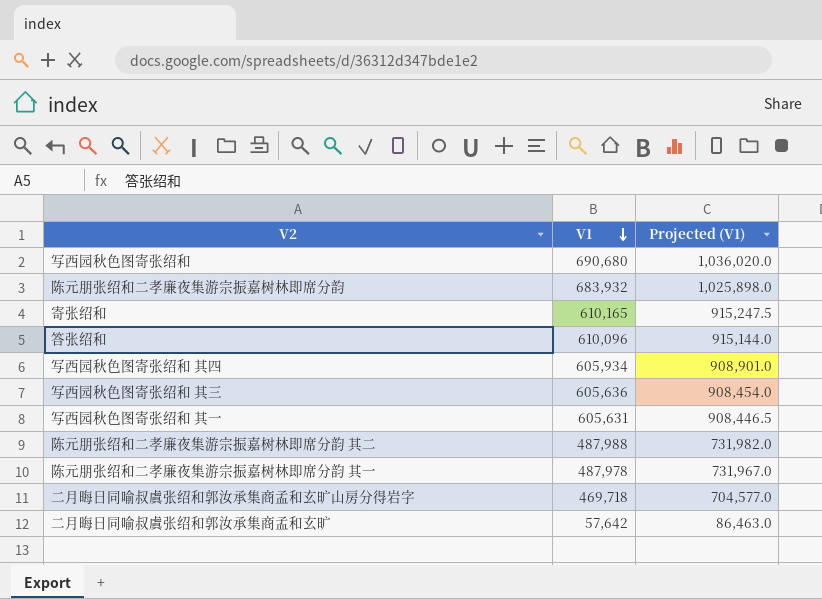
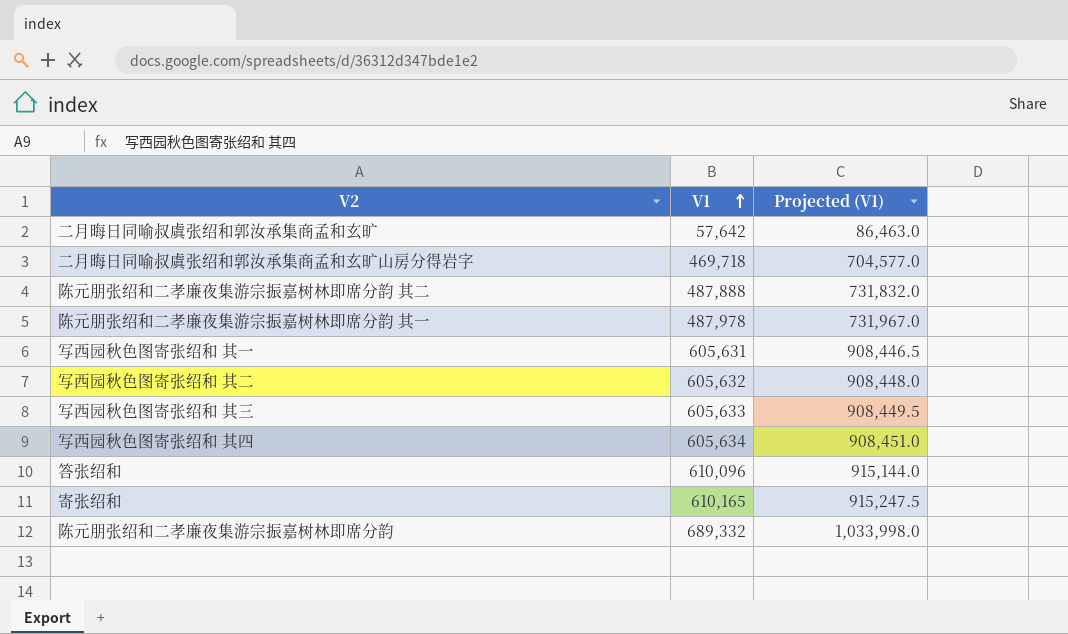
row order: V1 descending -> V1 ascending
row 写西园秋色图寄张绍和: 690,680 | 1,036,020.0 -> none
陈元朋张绍和二孝廉夜集游宗振嘉树林即席分韵 其二 | V1: 487,988 -> 487,888
陈元朋张绍和二孝廉夜集游宗振嘉树林即席分韵 其二 | Projected (V1): 731,982.0 -> 731,832.0
row 写西园秋色图寄张绍和 其二: none -> 605,632 | 908,448.0
写西园秋色图寄张绍和 其三 | V1: 605,636 -> 605,633
写西园秋色图寄张绍和 其三 | Projected (V1): 908,454.0 -> 908,449.5
写西园秋色图寄张绍和 其四 | V1: 605,934 -> 605,634
写西园秋色图寄张绍和 其四 | Projected (V1): 908,901.0 -> 908,451.0
陈元朋张绍和二孝廉夜集游宗振嘉树林即席分韵 | V1: 683,932 -> 689,332
陈元朋张绍和二孝廉夜集游宗振嘉树林即席分韵 | Projected (V1): 1,025,898.0 -> 1,033,998.0

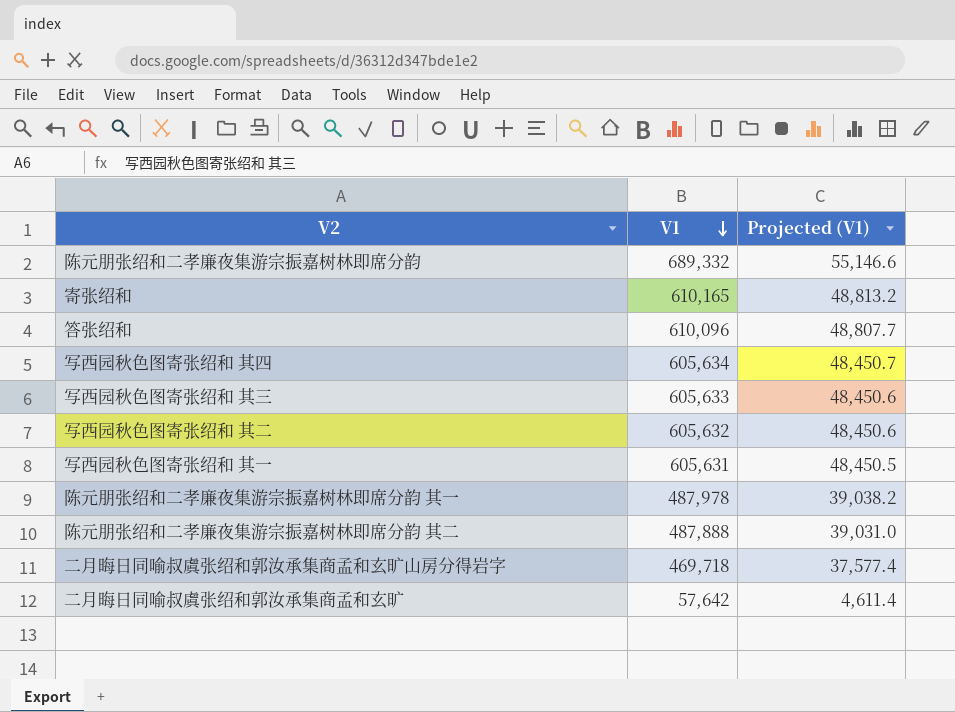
row order: V1 ascending -> V1 descending
column Projected (V1) | formula: [V1] * 1.5 -> [V1] * 0.08

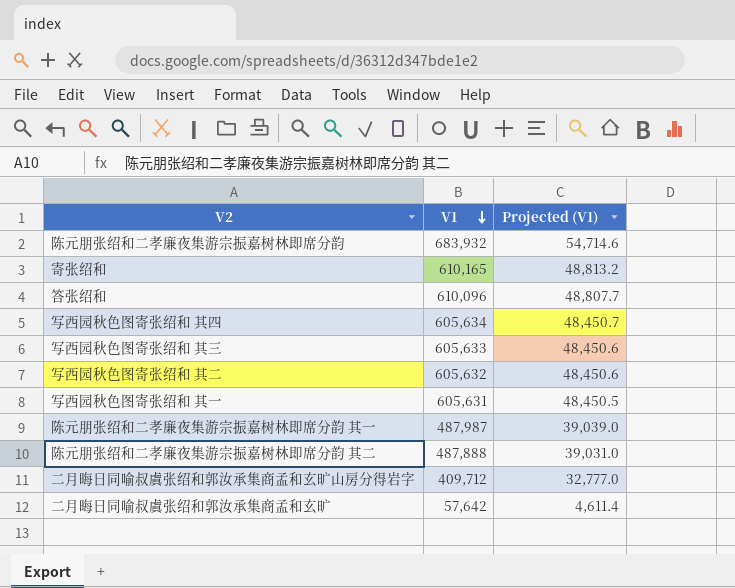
陈元朋张绍和二孝廉夜集游宗振嘉树林即席分韵 | V1: 689,332 -> 683,932
陈元朋张绍和二孝廉夜集游宗振嘉树林即席分韵 | Projected (V1): 55,146.6 -> 54,714.6
陈元朋张绍和二孝廉夜集游宗振嘉树林即席分韵 其一 | V1: 487,978 -> 487,987
陈元朋张绍和二孝廉夜集游宗振嘉树林即席分韵 其一 | Projected (V1): 39,038.2 -> 39,039.0
二月晦日同喻叔虞张绍和郭汝承集商孟和玄旷山房分得岩字 | V1: 469,718 -> 409,712
二月晦日同喻叔虞张绍和郭汝承集商孟和玄旷山房分得岩字 | Projected (V1): 37,577.4 -> 32,777.0

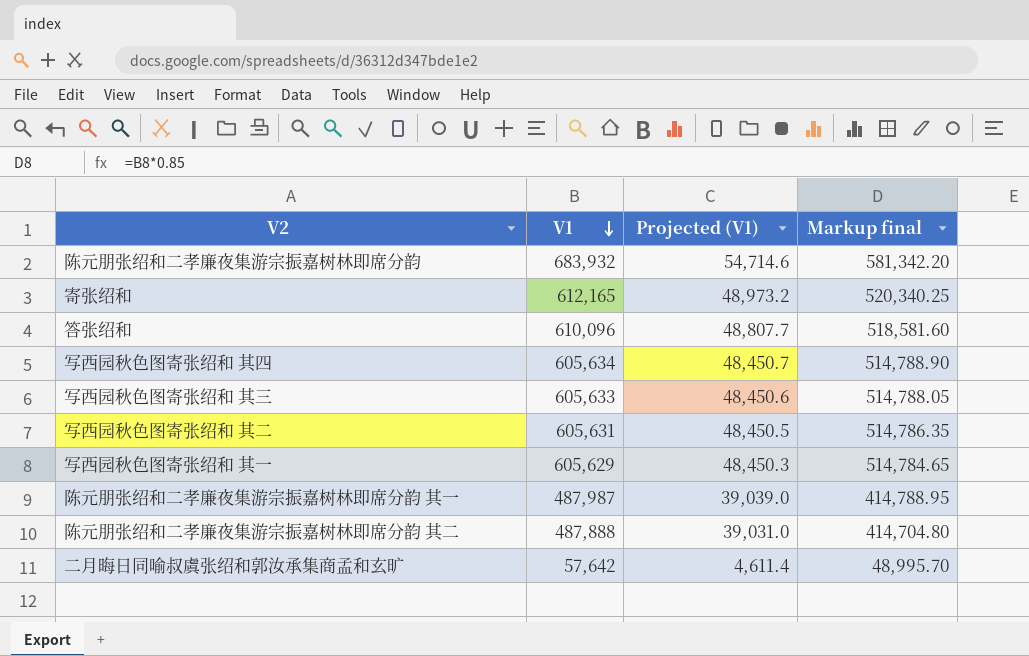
column Markup final | formula: none -> [V1] * 0.85
row 二月晦日同喻叔虞张绍和郭汝承集商孟和玄旷山房分得岩字: 409,712 | 32,777.0 -> none
寄张绍和 | V1: 610,165 -> 612,165
寄张绍和 | Projected (V1): 48,813.2 -> 48,973.2
写西园秋色图寄张绍和 其二 | V1: 605,632 -> 605,631
写西园秋色图寄张绍和 其二 | Projected (V1): 48,450.6 -> 48,450.5
写西园秋色图寄张绍和 其一 | V1: 605,631 -> 605,629
写西园秋色图寄张绍和 其一 | Projected (V1): 48,450.5 -> 48,450.3

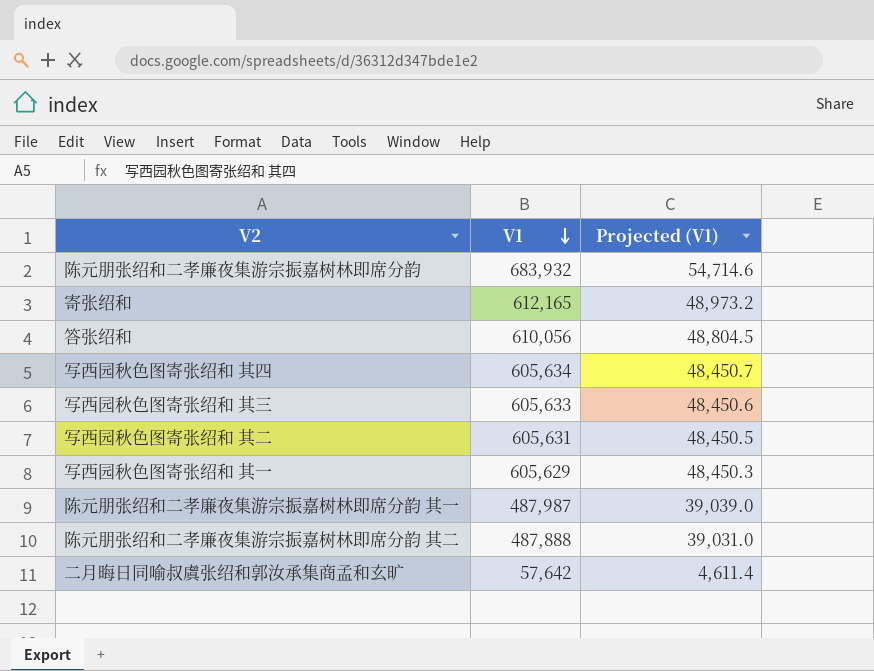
column Markup final | formula: [V1] * 0.85 -> none
答张绍和 | V1: 610,096 -> 610,056
答张绍和 | Projected (V1): 48,807.7 -> 48,804.5

